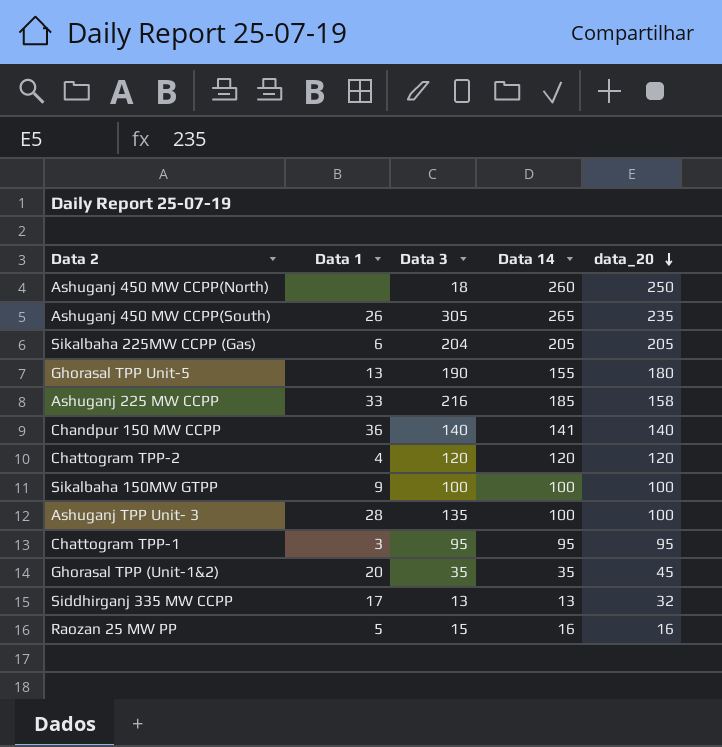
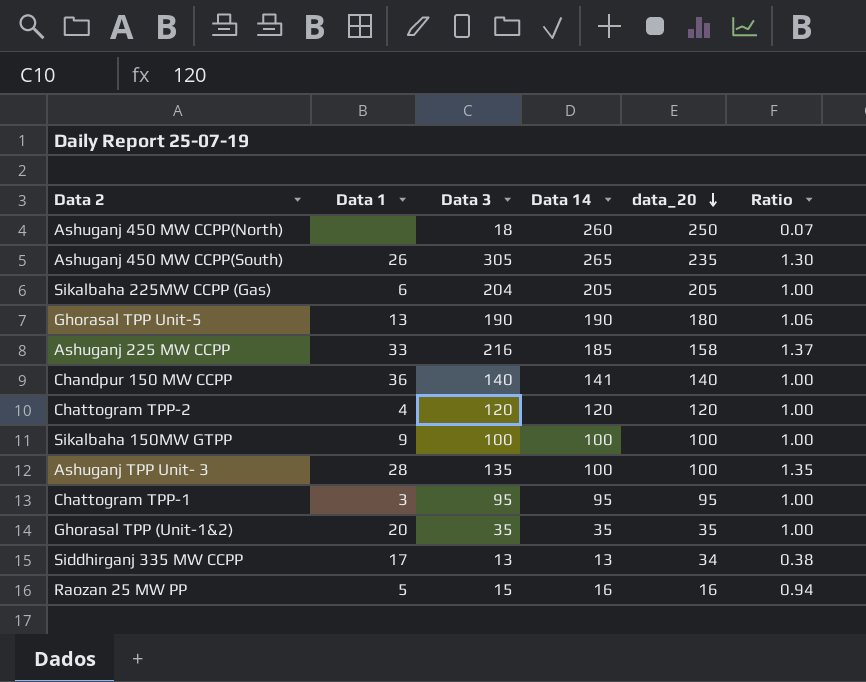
column Ratio | formula: none -> [Data 3] / [data_20]
Ghorasal TPP Unit-5 | Data 14: 155 -> 190
Ghorasal TPP (Unit-1&2) | data_20: 45 -> 35
Siddhirganj 335 MW CCPP | data_20: 32 -> 34

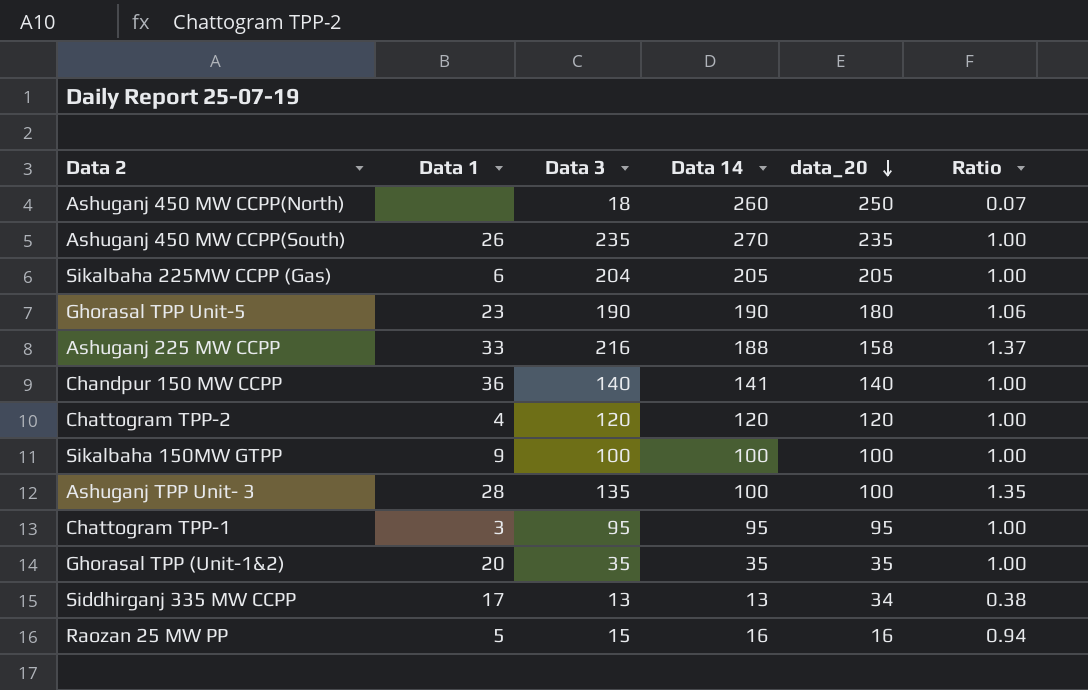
Ashuganj 450 MW CCPP(South) | Data 3: 305 -> 235
Ashuganj 450 MW CCPP(South) | Data 14: 265 -> 270
Ashuganj 450 MW CCPP(South) | Ratio: 1.30 -> 1.00
Ghorasal TPP Unit-5 | Data 1: 13 -> 23
Ashuganj 225 MW CCPP | Data 14: 185 -> 188

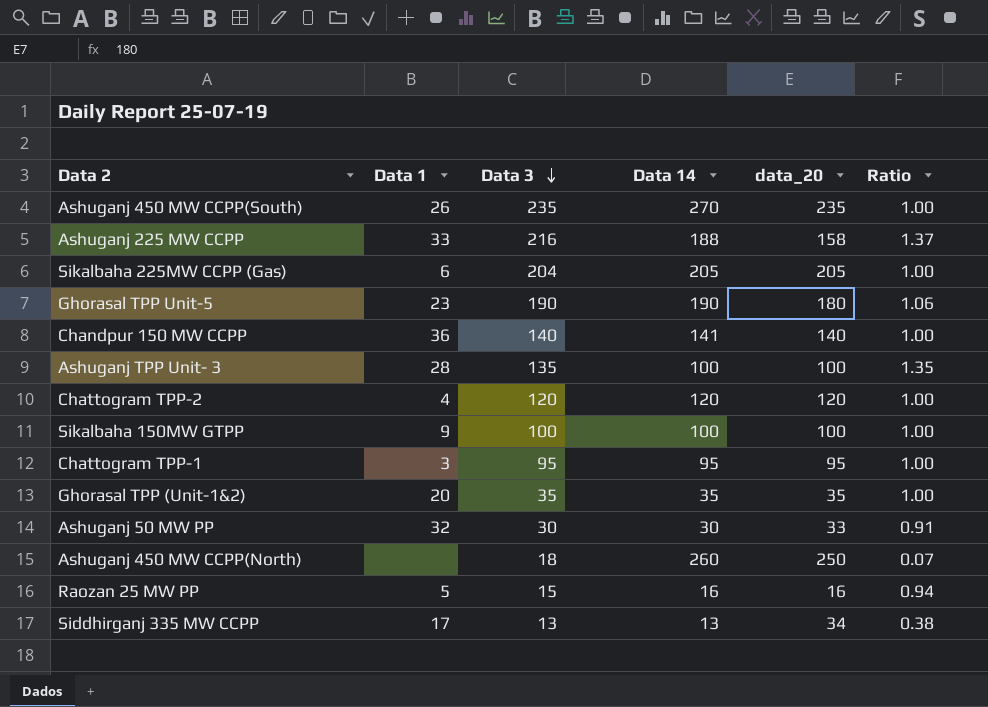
row order: data_20 descending -> Data 3 descending
row Ashuganj 50 MW PP: none -> 32 | 30 | 30 | 33 | 0.91

